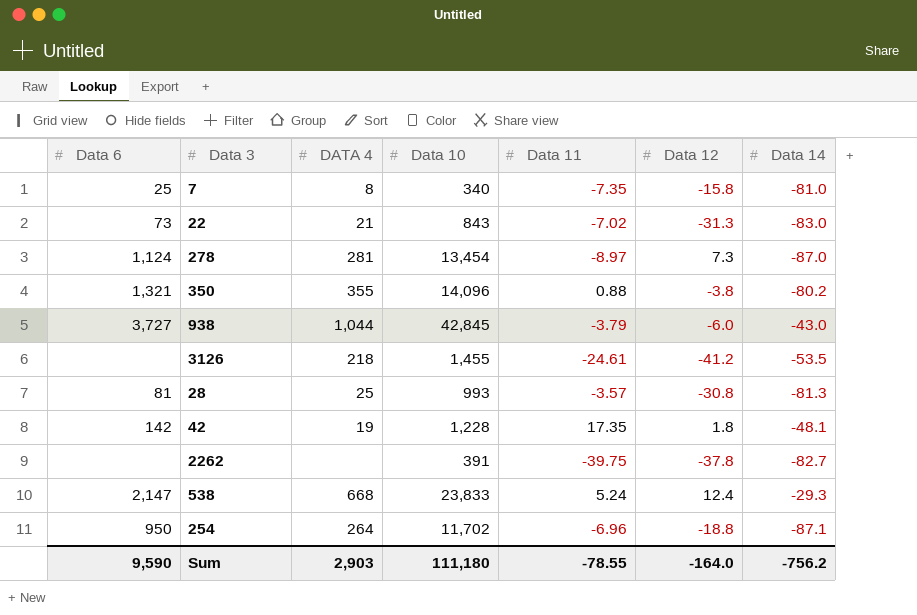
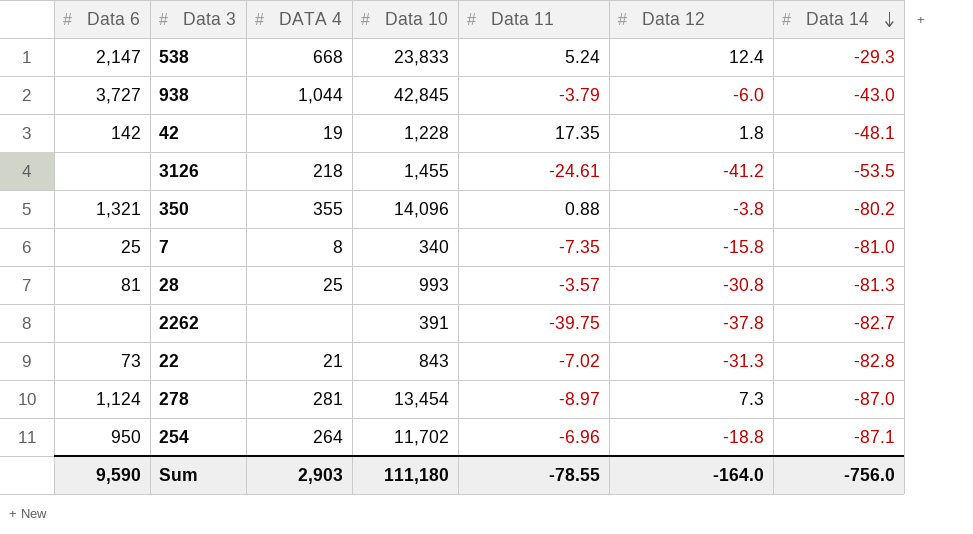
row order: none -> Data 14 descending
22 | Data 14: -83.0 -> -82.8
Sum | Data 14: -756.2 -> -756.0

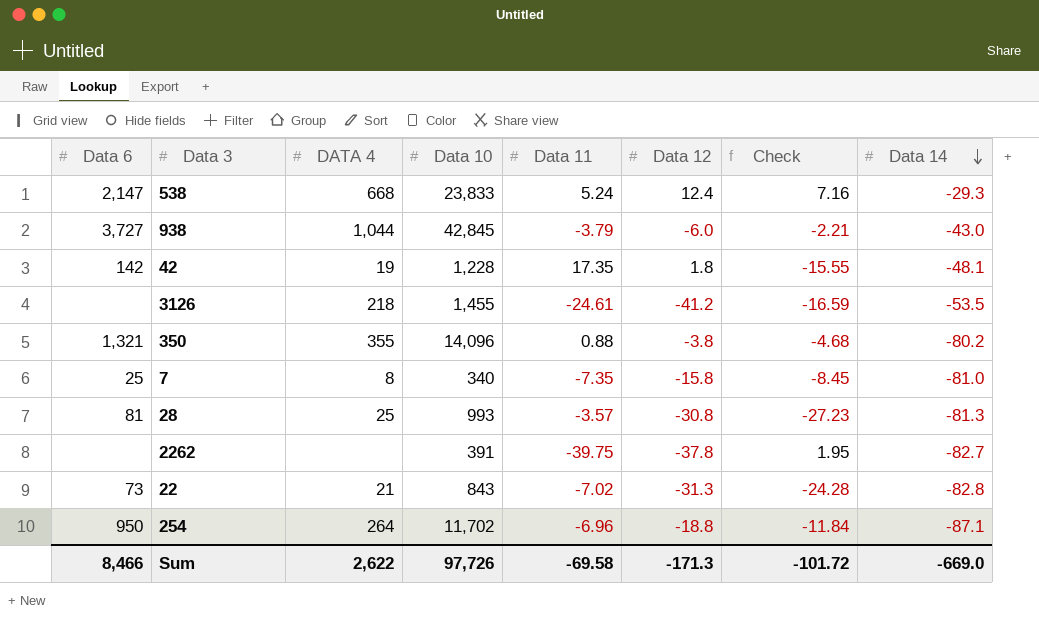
column Check | formula: none -> [Data 12] - [Data 11]
row 278: 1,124 | 281 | 13,454 | -8.97 | 7.3 | -87.0 -> none
Sum | Data 6: 9,590 -> 8,466
Sum | DATA 4: 2,903 -> 2,622
Sum | Data 10: 111,180 -> 97,726
Sum | Data 11: -78.55 -> -69.58
Sum | Data 12: -164.0 -> -171.3
Sum | Data 14: -756.0 -> -669.0

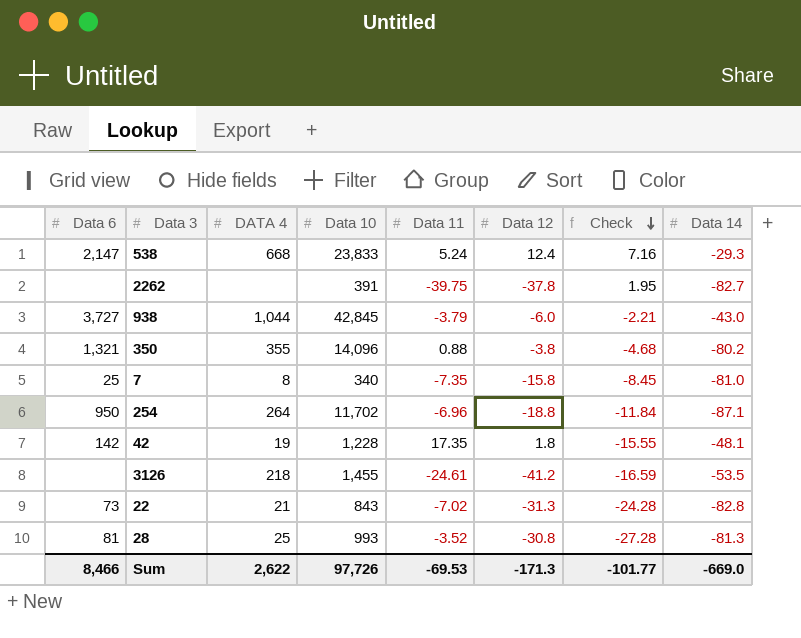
row order: Data 14 descending -> Check descending
28 | Data 11: -3.57 -> -3.52
28 | Check: -27.23 -> -27.28
Sum | Data 11: -69.58 -> -69.53
Sum | Check: -101.72 -> -101.77

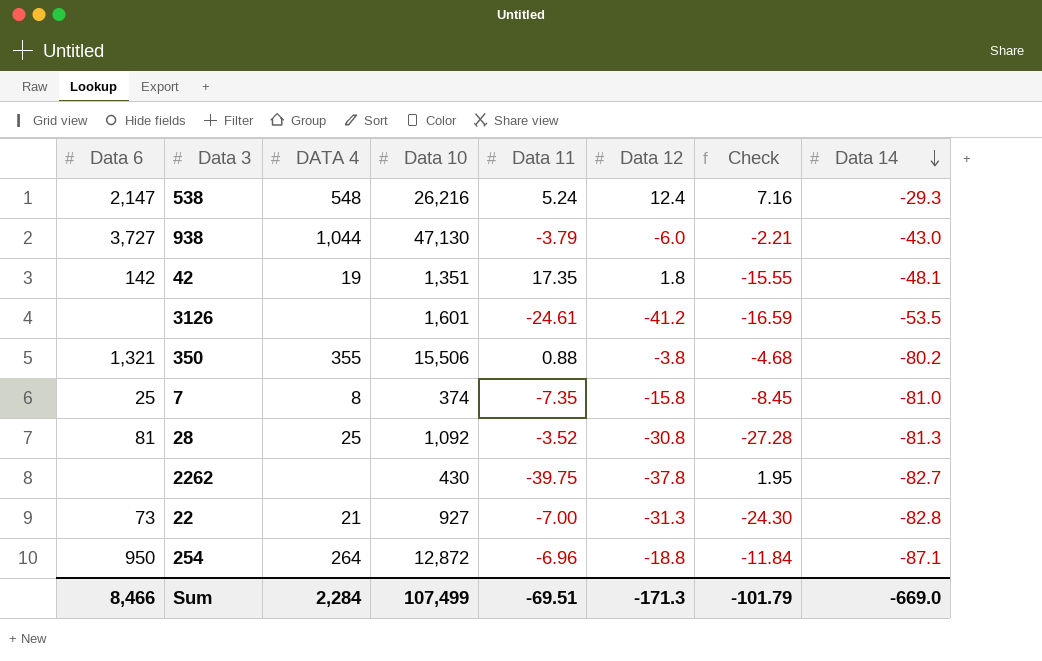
row order: Check descending -> Data 14 descending
538 | DATA 4: 668 -> 548
538 | Data 10: 23,833 -> 26,216
938 | Data 10: 42,845 -> 47,130
42 | Data 10: 1,228 -> 1,351
3126 | DATA 4: 218 -> none
3126 | Data 10: 1,455 -> 1,601
350 | Data 10: 14,096 -> 15,506
7 | Data 10: 340 -> 374
28 | Data 10: 993 -> 1,092
2262 | Data 10: 391 -> 430
22 | Data 10: 843 -> 927
22 | Data 11: -7.02 -> -7.00
22 | Check: -24.28 -> -24.30
254 | Data 10: 11,702 -> 12,872
Sum | DATA 4: 2,622 -> 2,284
Sum | Data 10: 97,726 -> 107,499
Sum | Data 11: -69.53 -> -69.51
Sum | Check: -101.77 -> -101.79

